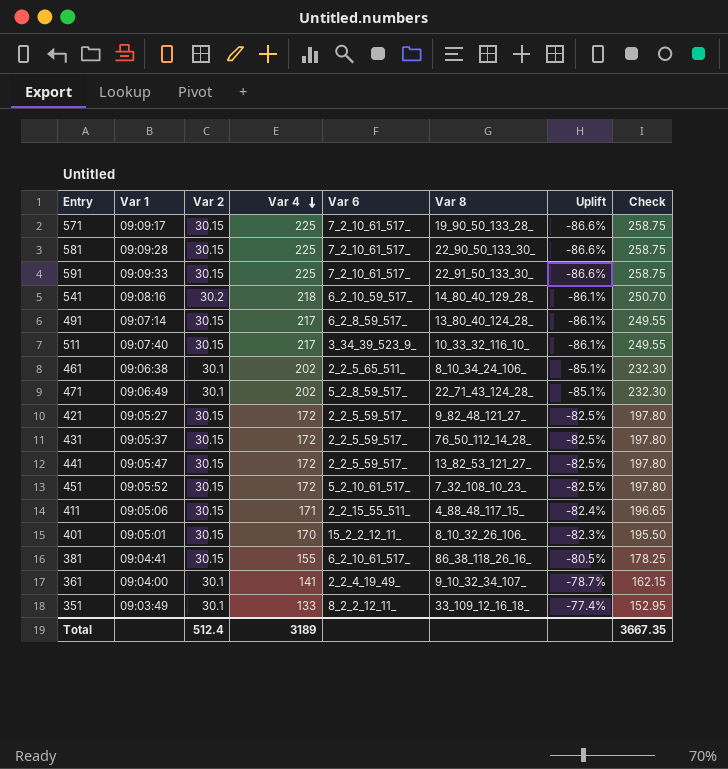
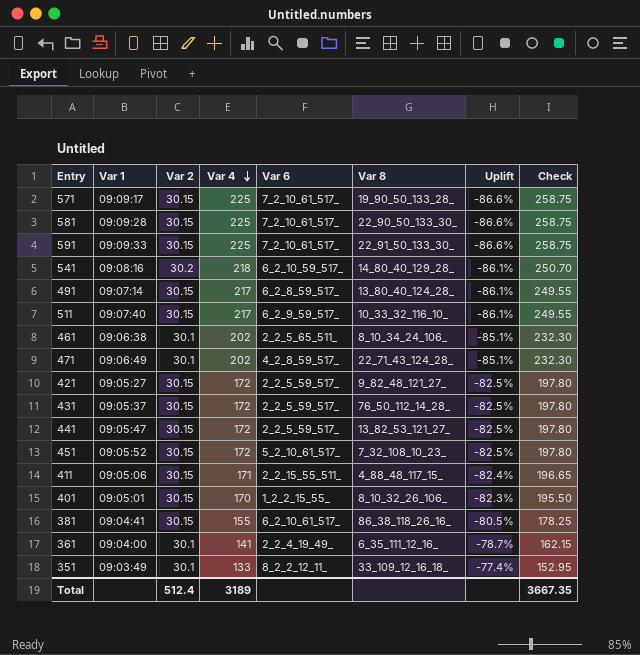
511 | Var 6: 3_34_39_523_9_ -> 6_2_9_59_517_
471 | Var 6: 5_2_8_59_517_ -> 4_2_8_59_517_
401 | Var 6: 15_2_2_12_11_ -> 1_2_2_15_55_
361 | Var 8: 9_10_32_34_107_ -> 6_35_111_12_16_

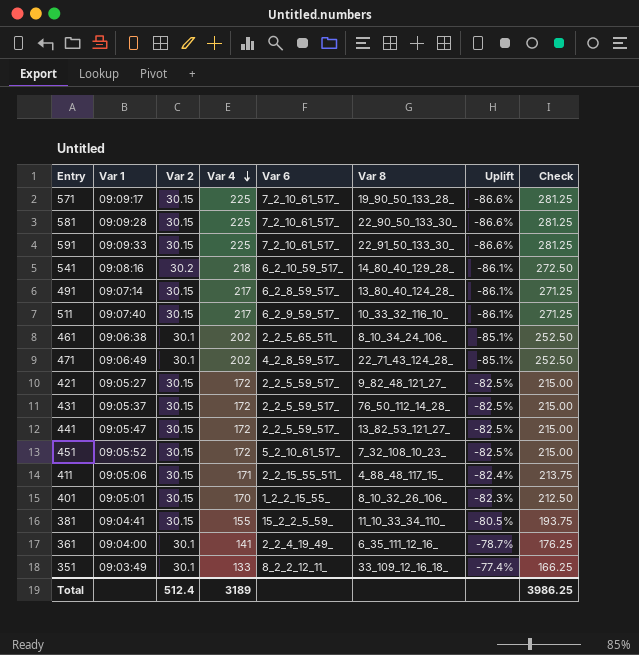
column Check | formula: [Var 4] * 1.15 -> [Var 4] * 1.25
381 | Var 6: 6_2_10_61_517_ -> 15_2_2_5_59_
381 | Var 8: 86_38_118_26_16_ -> 11_10_33_34_110_
Total | Check: 3667.35 -> 3986.25

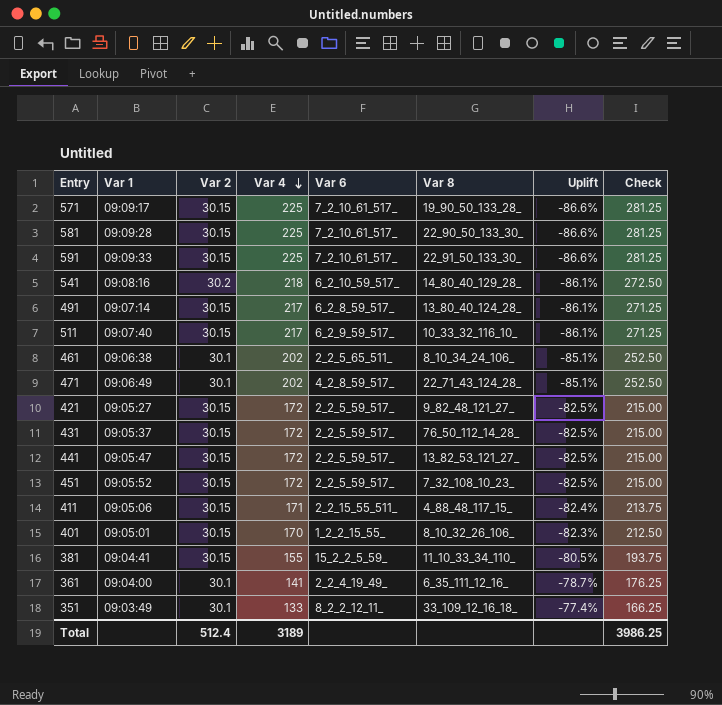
451 | Var 6: 5_2_10_61_517_ -> 2_2_5_59_517_

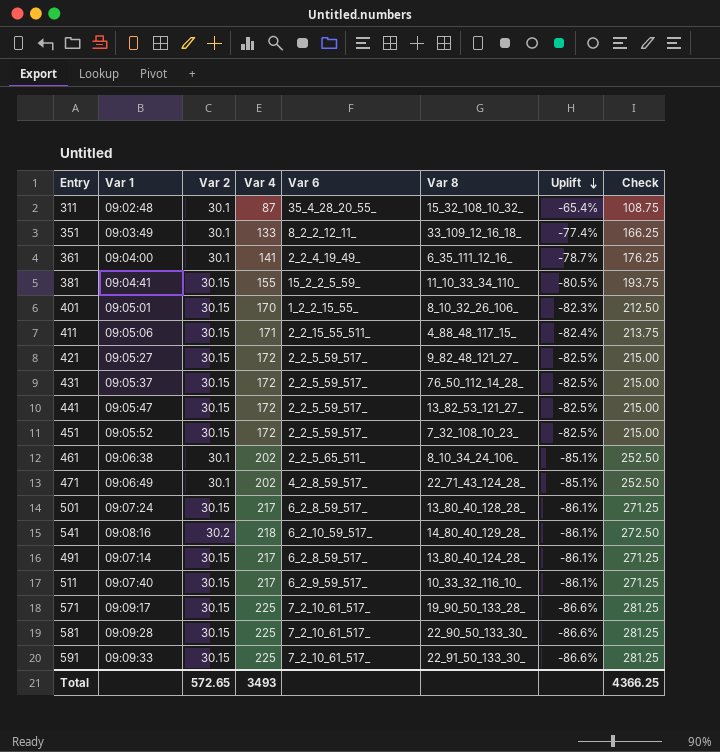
row order: Var 4 descending -> Uplift descending
row 311: none -> 09:02:48 | 30.1 | 87 | 35_4_28_20_55_ | 15_32_108_10_32_ | -65.4% | 108.75
row 501: none -> 09:07:24 | 30.15 | 217 | 6_2_8_59_517_ | 13_80_40_128_28_ | -86.1% | 271.25
Total | Var 2: 512.4 -> 572.65
Total | Var 4: 3189 -> 3493
Total | Check: 3986.25 -> 4366.25

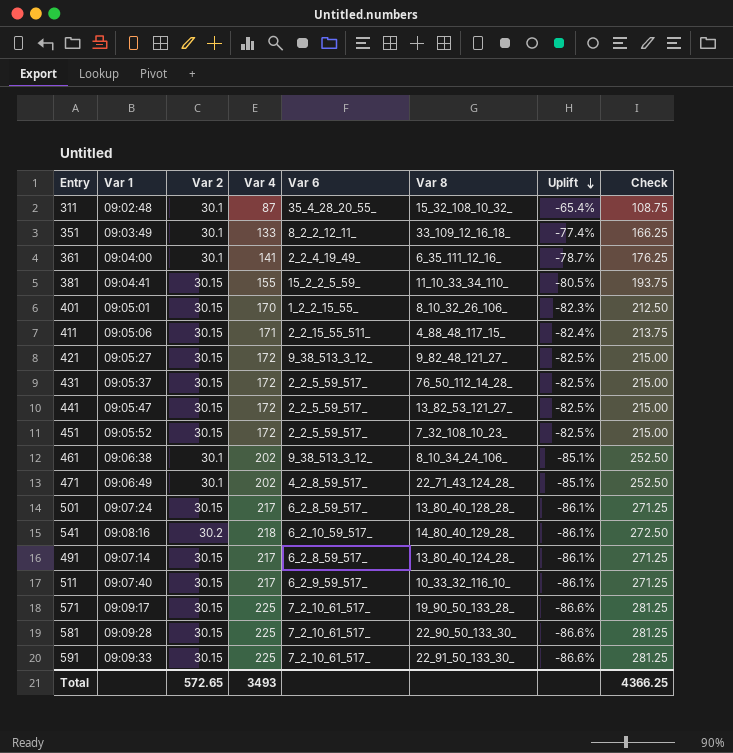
421 | Var 6: 2_2_5_59_517_ -> 9_38_513_3_12_
461 | Var 6: 2_2_5_65_511_ -> 9_38_513_3_12_

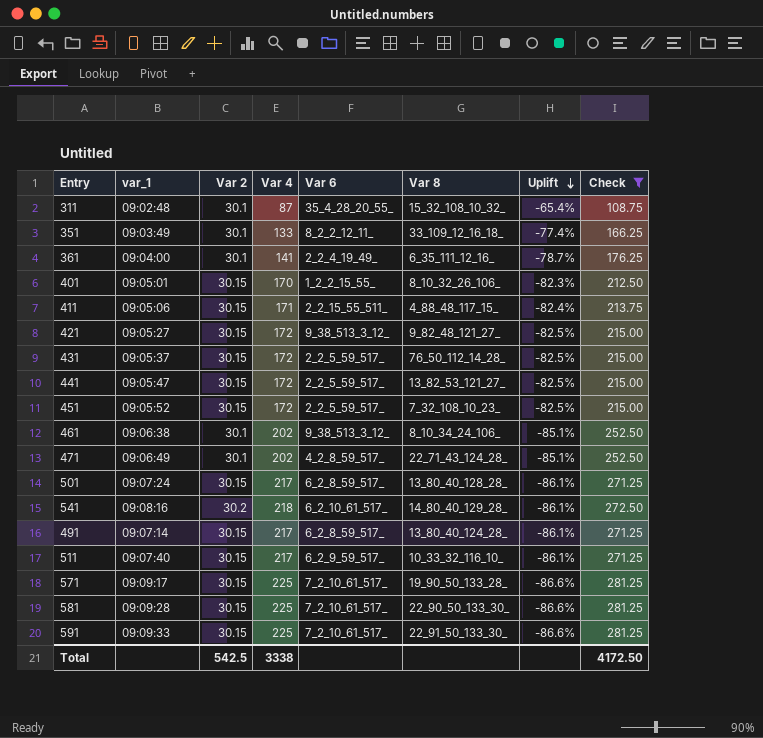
filter: none -> Check != 193.75
column name: Var 1 -> var_1
541 | Var 6: 6_2_10_59_517_ -> 6_2_10_61_517_
Total | Var 2: 572.65 -> 542.5
Total | Var 4: 3493 -> 3338
Total | Check: 4366.25 -> 4172.50

